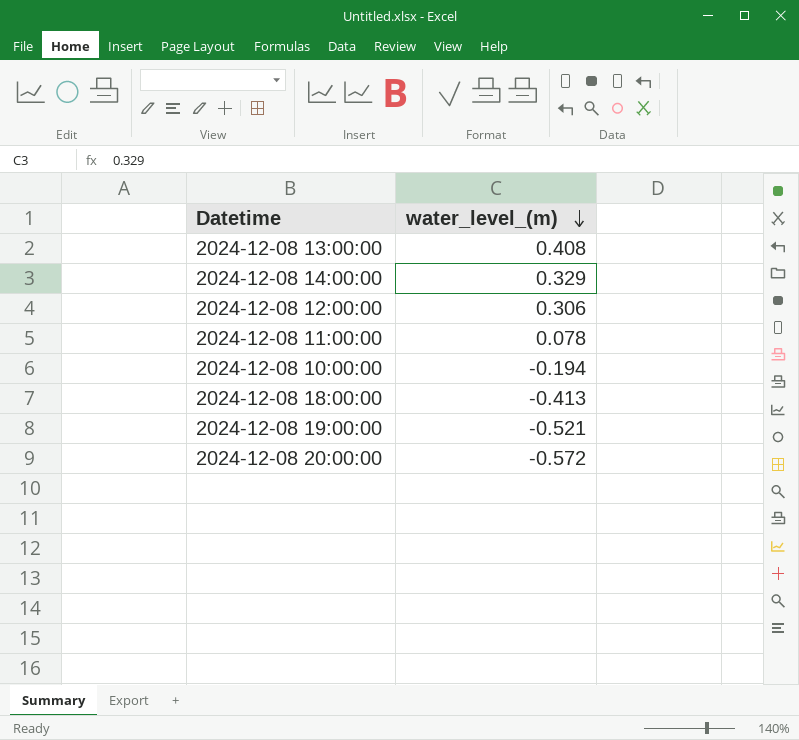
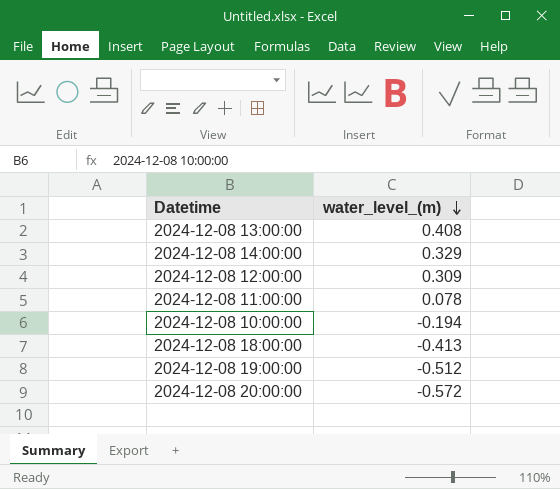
2024-12-08 12:00:00 | water_level_(m): 0.306 -> 0.309
2024-12-08 19:00:00 | water_level_(m): -0.521 -> -0.512

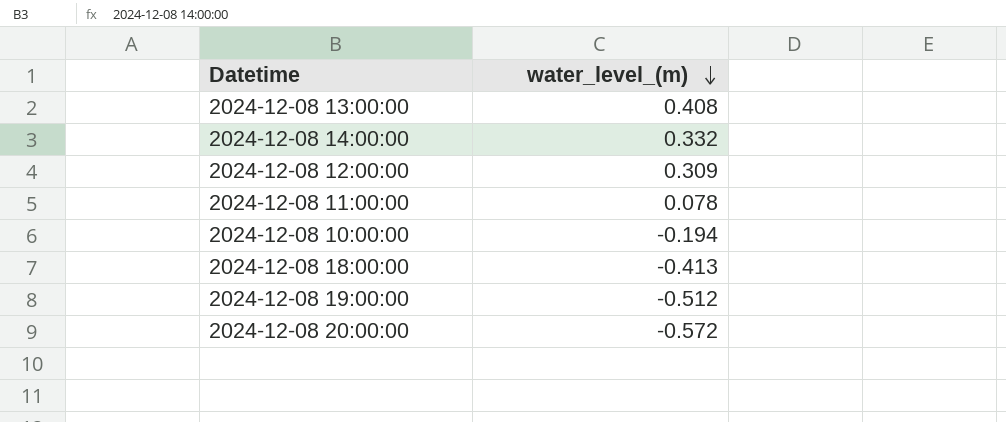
2024-12-08 14:00:00 | water_level_(m): 0.329 -> 0.332

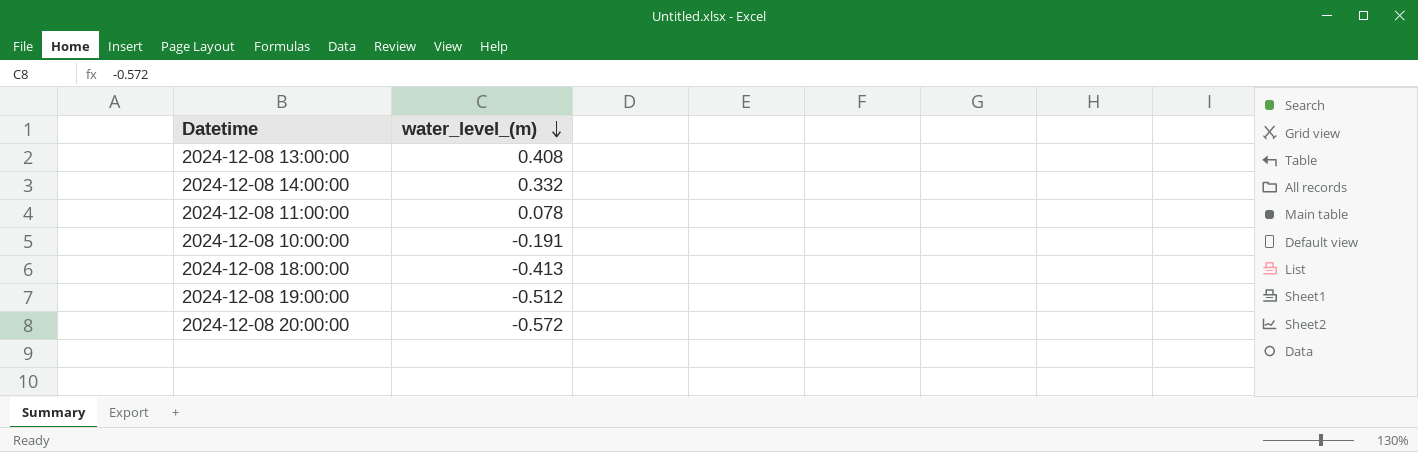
row 2024-12-08 12:00:00: 0.309 -> none
2024-12-08 10:00:00 | water_level_(m): -0.194 -> -0.191

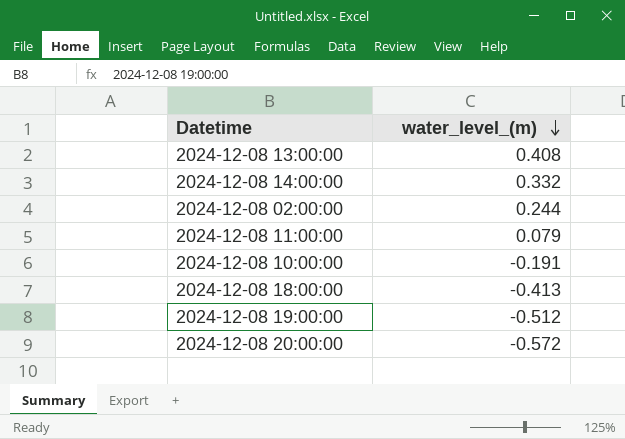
row 2024-12-08 02:00:00: none -> 0.244
2024-12-08 11:00:00 | water_level_(m): 0.078 -> 0.079

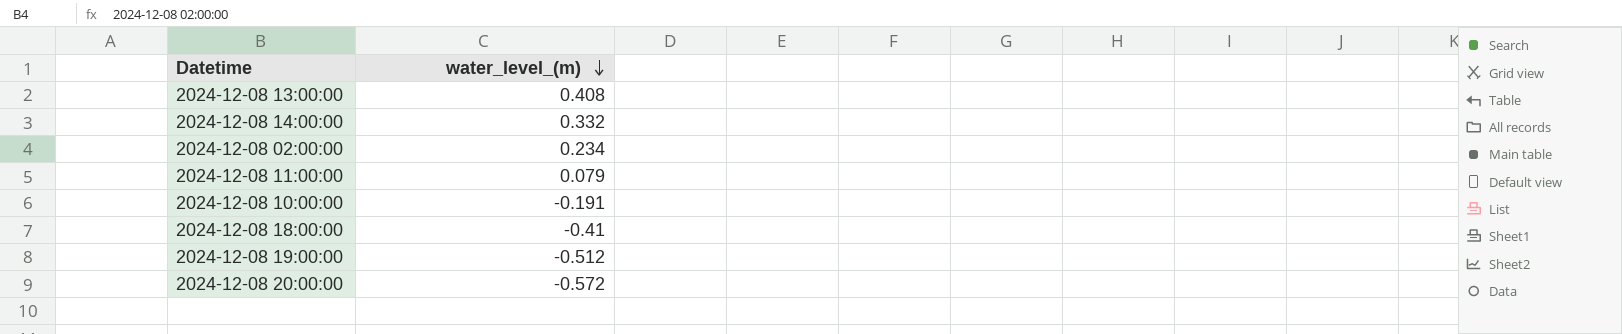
2024-12-08 02:00:00 | water_level_(m): 0.244 -> 0.234
2024-12-08 18:00:00 | water_level_(m): -0.413 -> -0.41

